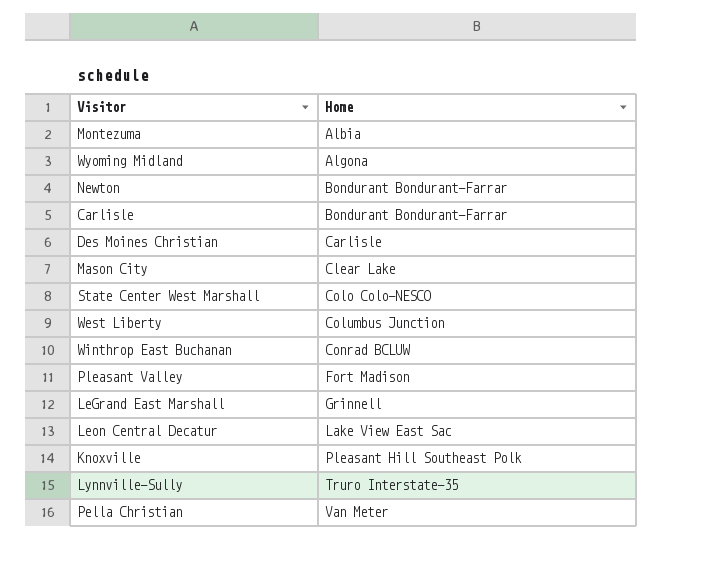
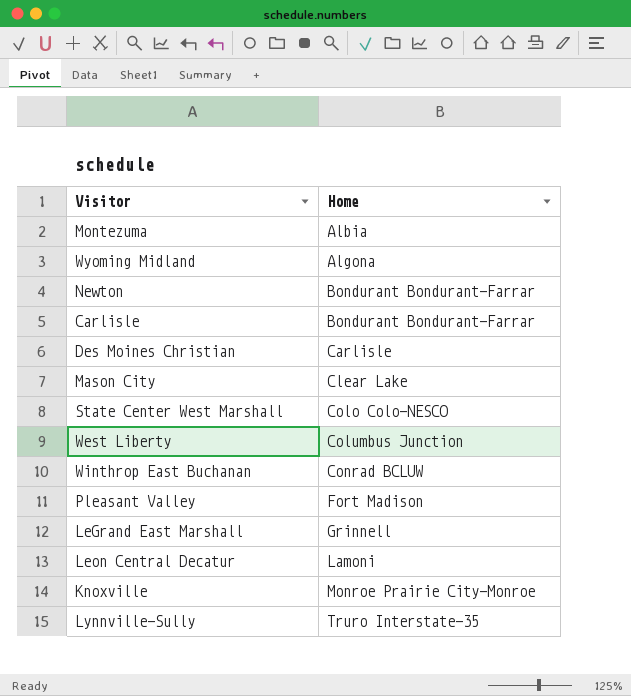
row Pella Christian: Van Meter -> none
Leon Central Decatur | Home: Lake View East Sac -> Lamoni
Knoxville | Home: Pleasant Hill Southeast Polk -> Monroe Prairie City-Monroe

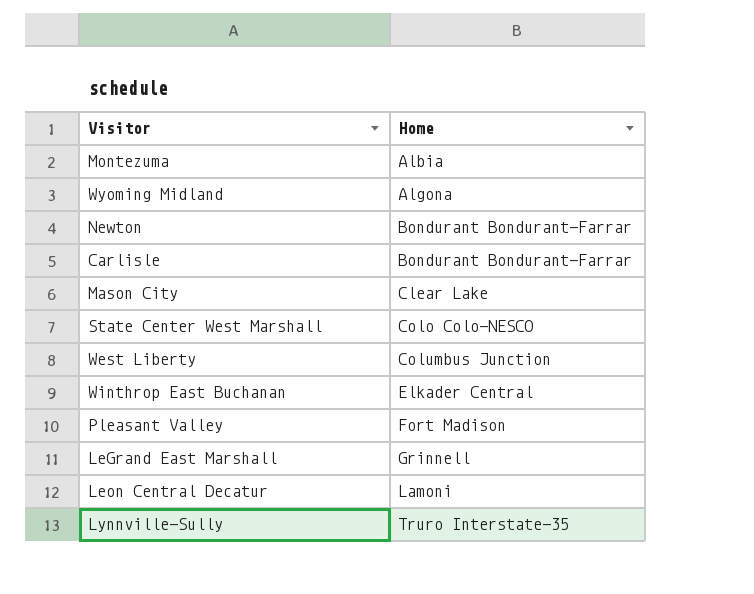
row Des Moines Christian: Carlisle -> none
row Knoxville: Monroe Prairie City-Monroe -> none
Winthrop East Buchanan | Home: Conrad BCLUW -> Elkader Central

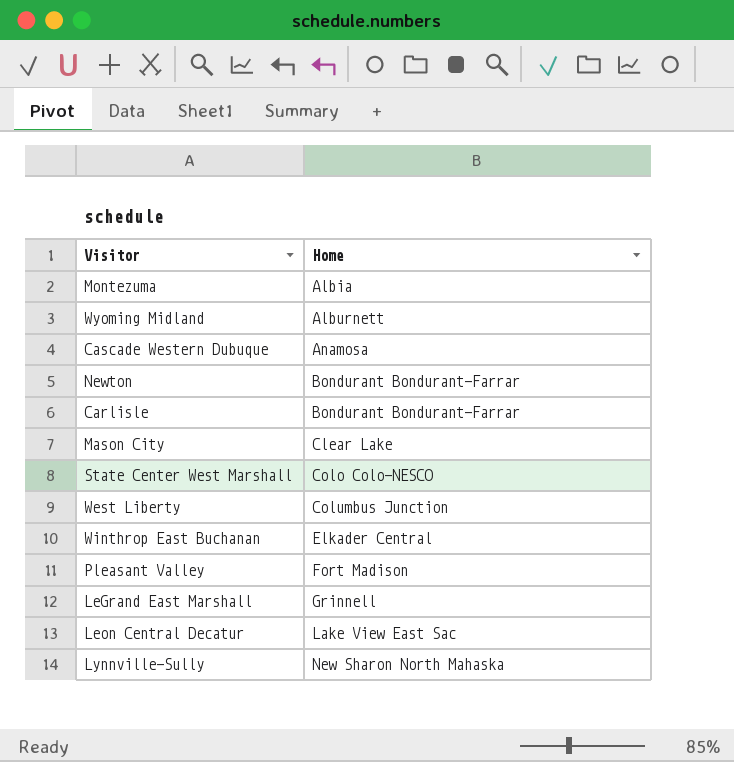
Wyoming Midland | Home: Algona -> Alburnett
row Cascade Western Dubuque: none -> Anamosa
Leon Central Decatur | Home: Lamoni -> Lake View East Sac
Lynnville-Sully | Home: Truro Interstate-35 -> New Sharon North Mahaska

